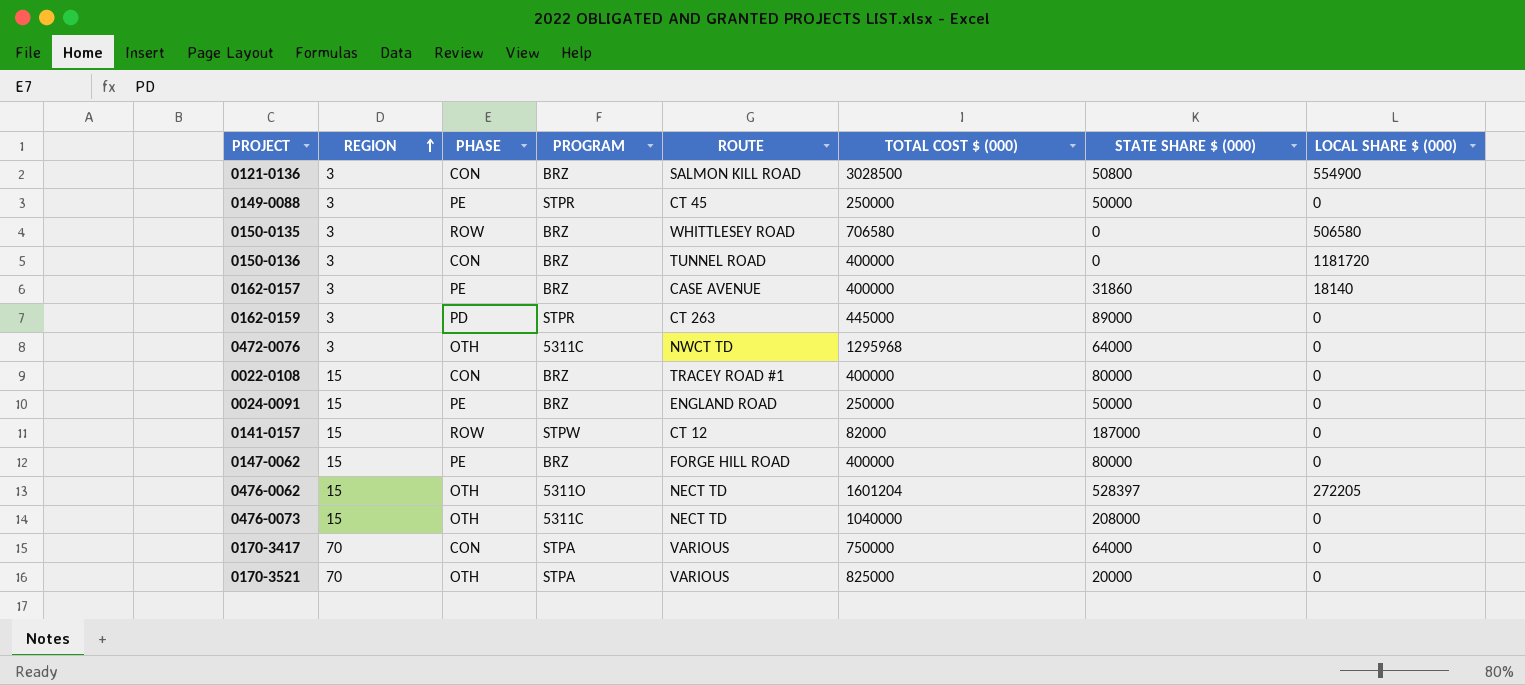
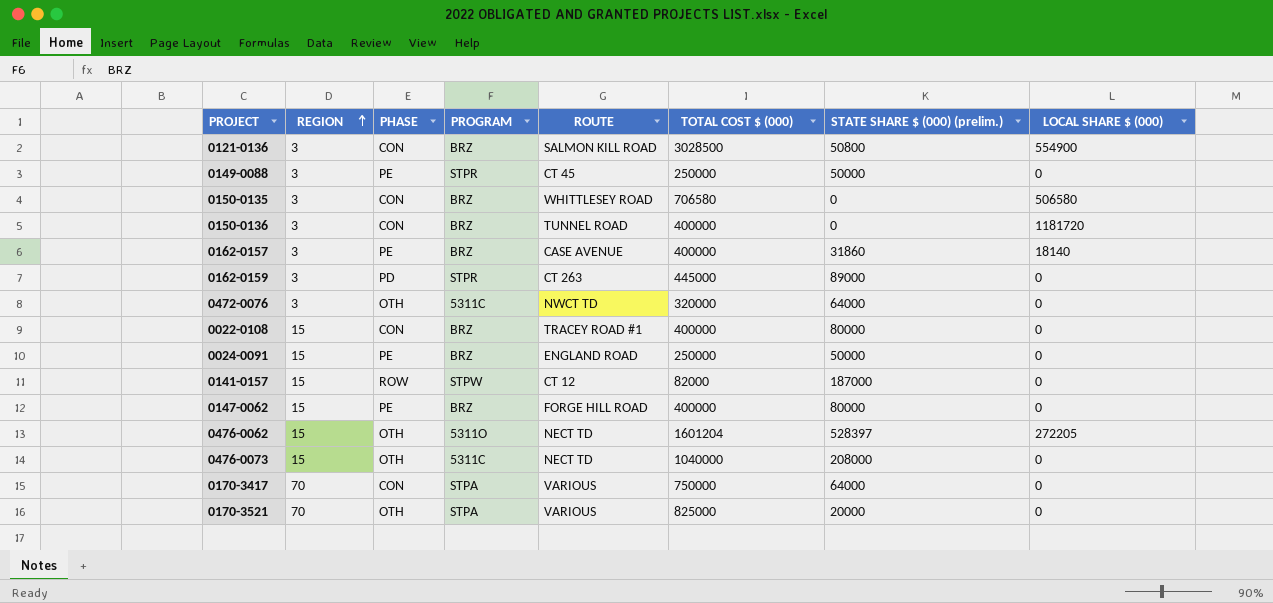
column name: STATE SHARE $ (000) -> STATE SHARE $ (000) (prelim.)
0150-0135 | PHASE: ROW -> CON
0472-0076 | TOTAL COST $ (000): 1295968 -> 320000

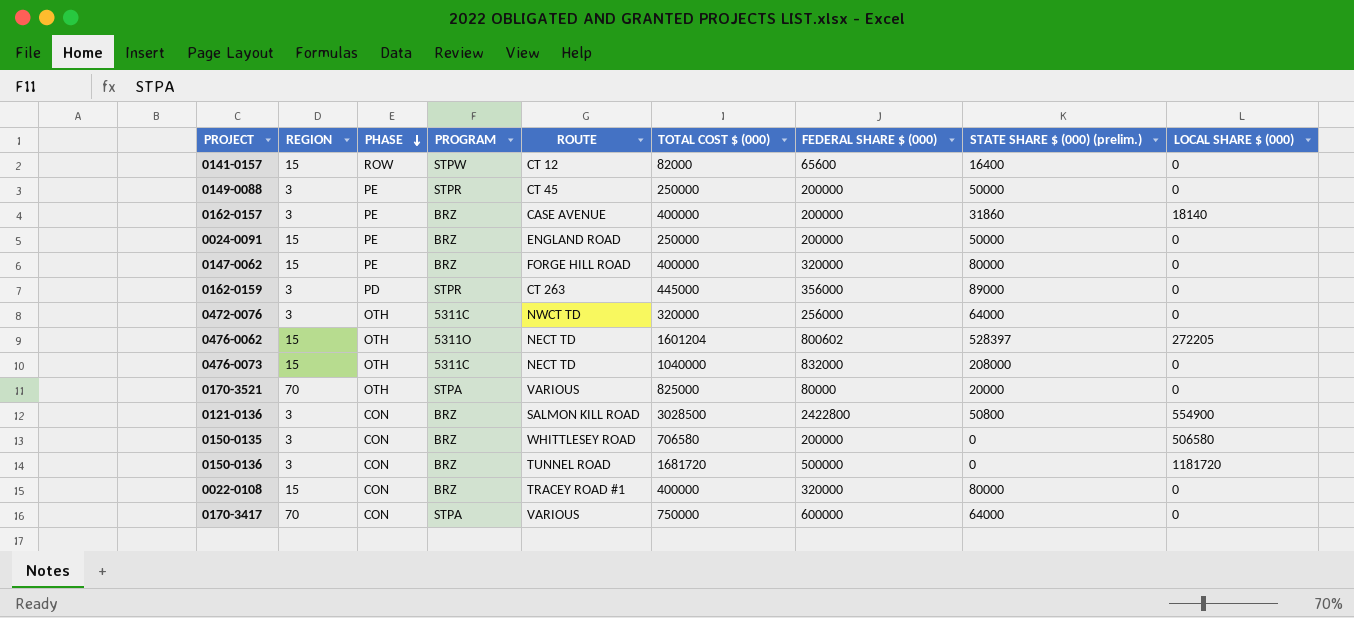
row order: REGION ascending -> PHASE descending
column FEDERAL SHARE $ (000) | position: none -> 7
0141-0157 | STATE SHARE $ (000) (prelim.): 187000 -> 16400
0150-0136 | TOTAL COST $ (000): 400000 -> 1681720

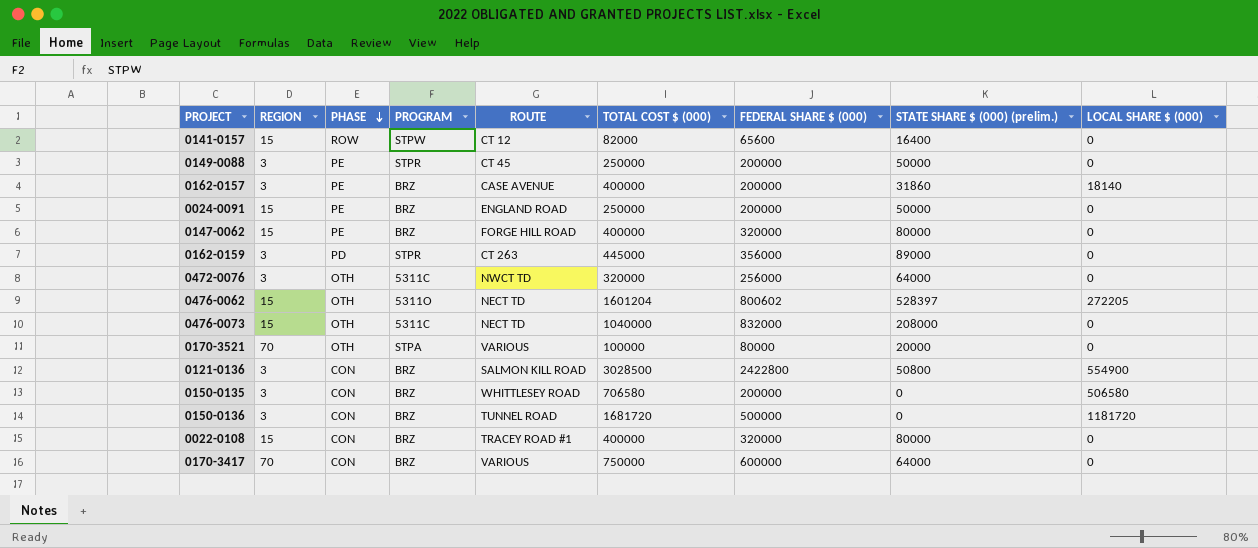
0170-3521 | TOTAL COST $ (000): 825000 -> 100000
0170-3417 | PROGRAM: STPA -> BRZ

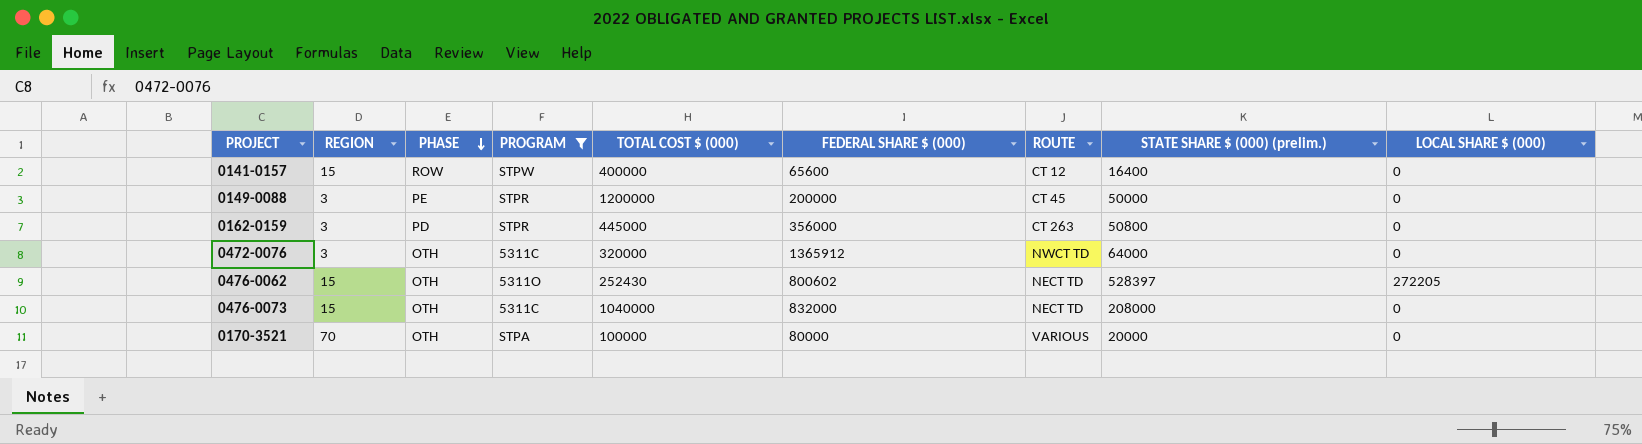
filter: none -> PROGRAM != BRZ
column ROUTE | position: 5 -> 7
0141-0157 | TOTAL COST $ (000): 82000 -> 400000
0149-0088 | TOTAL COST $ (000): 250000 -> 1200000
0162-0159 | STATE SHARE $ (000) (prelim.): 89000 -> 50800
0472-0076 | FEDERAL SHARE $ (000): 256000 -> 1365912
0476-0062 | TOTAL COST $ (000): 1601204 -> 252430

